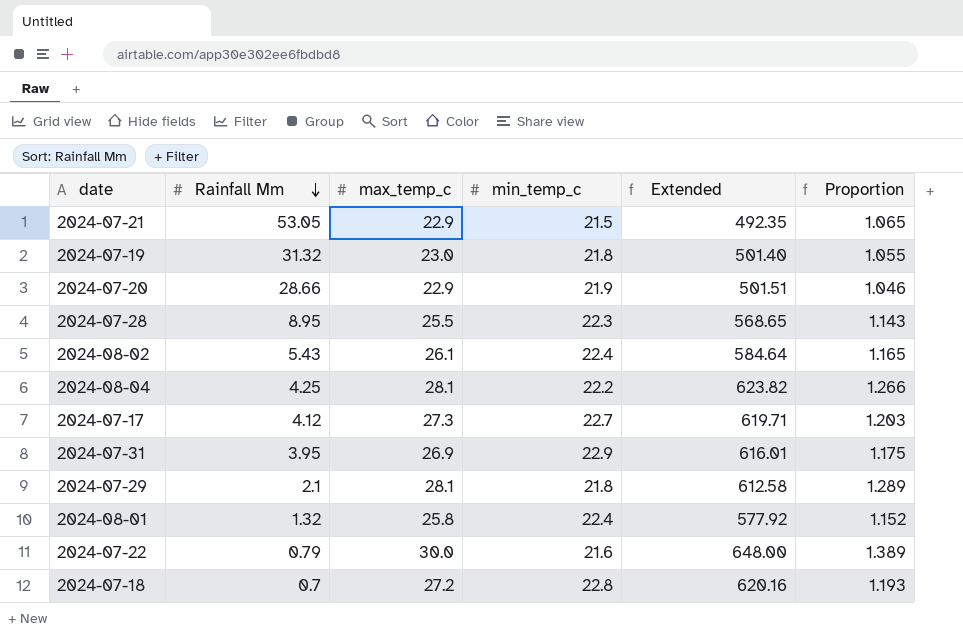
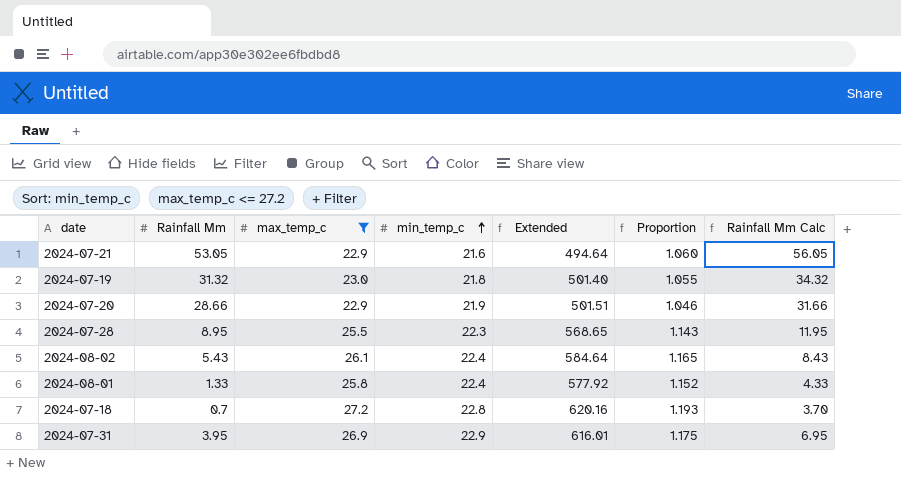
filter: none -> max_temp_c <= 27.2
row order: Rainfall Mm descending -> min_temp_c ascending
column Rainfall Mm Calc | formula: none -> [Rainfall Mm] + 3
2024-07-21 | min_temp_c: 21.5 -> 21.6
2024-07-21 | Extended: 492.35 -> 494.64
2024-07-21 | Proportion: 1.065 -> 1.060
2024-08-01 | Rainfall Mm: 1.32 -> 1.33

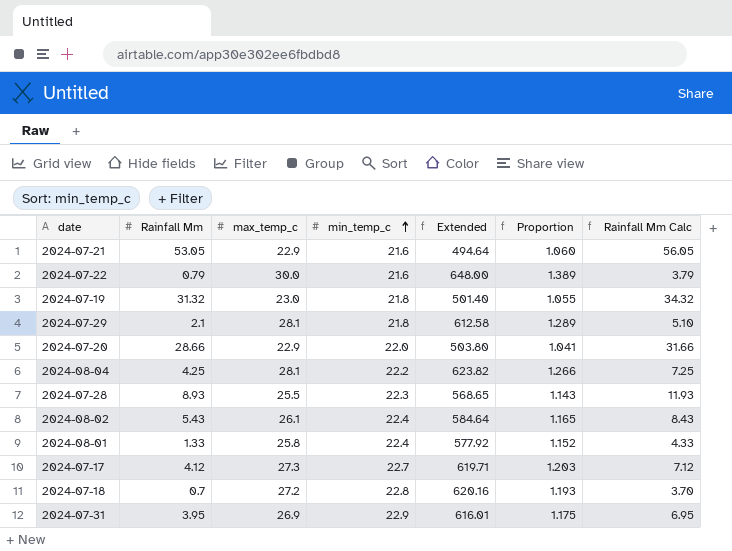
filter: max_temp_c <= 27.2 -> none
2024-07-20 | min_temp_c: 21.9 -> 22.0
2024-07-20 | Extended: 501.51 -> 503.80
2024-07-20 | Proportion: 1.046 -> 1.041
2024-07-28 | Rainfall Mm: 8.95 -> 8.93
2024-07-28 | Rainfall Mm Calc: 11.95 -> 11.93

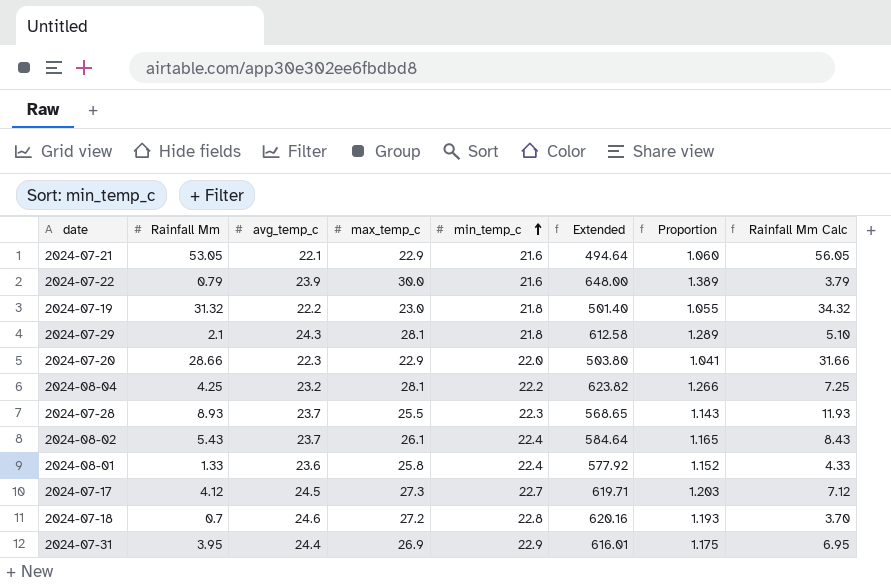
column avg_temp_c | position: none -> 3

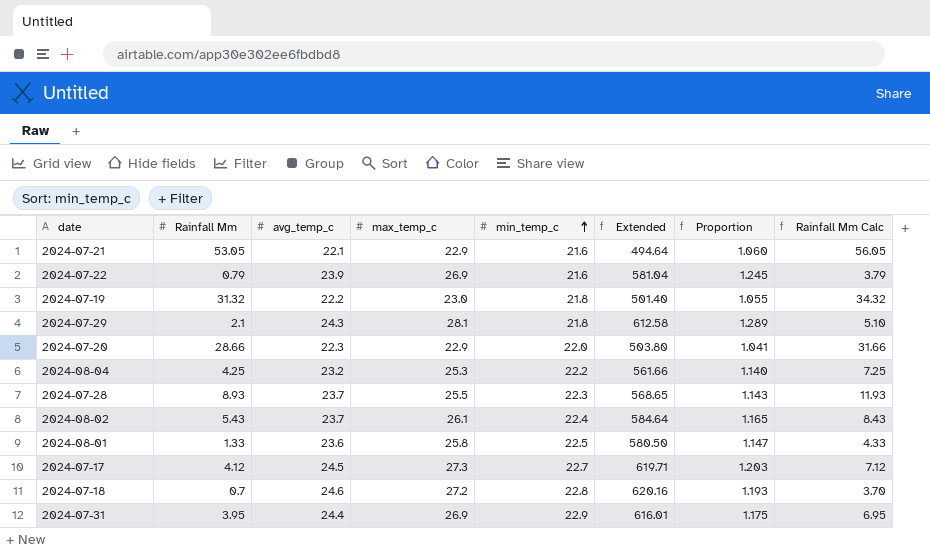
2024-07-22 | max_temp_c: 30.0 -> 26.9
2024-07-22 | Extended: 648.00 -> 581.04
2024-07-22 | Proportion: 1.389 -> 1.245
2024-08-04 | max_temp_c: 28.1 -> 25.3
2024-08-04 | Extended: 623.82 -> 561.66
2024-08-04 | Proportion: 1.266 -> 1.140
2024-08-01 | min_temp_c: 22.4 -> 22.5
2024-08-01 | Extended: 577.92 -> 580.50
2024-08-01 | Proportion: 1.152 -> 1.147

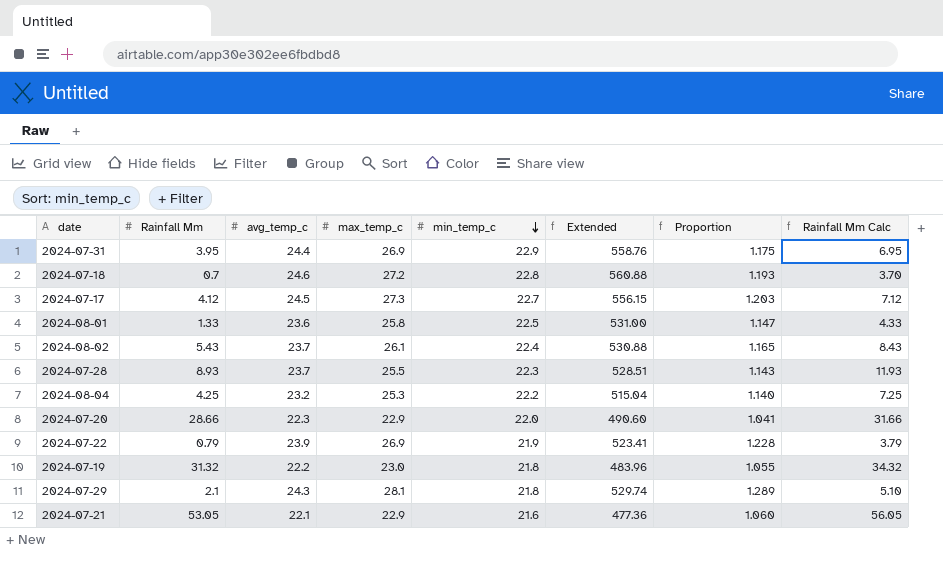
row order: min_temp_c ascending -> min_temp_c descending
column Extended | formula: [max_temp_c] * [min_temp_c] -> [avg_temp_c] * [min_temp_c]
2024-07-22 | min_temp_c: 21.6 -> 21.9
2024-07-22 | Proportion: 1.245 -> 1.228

